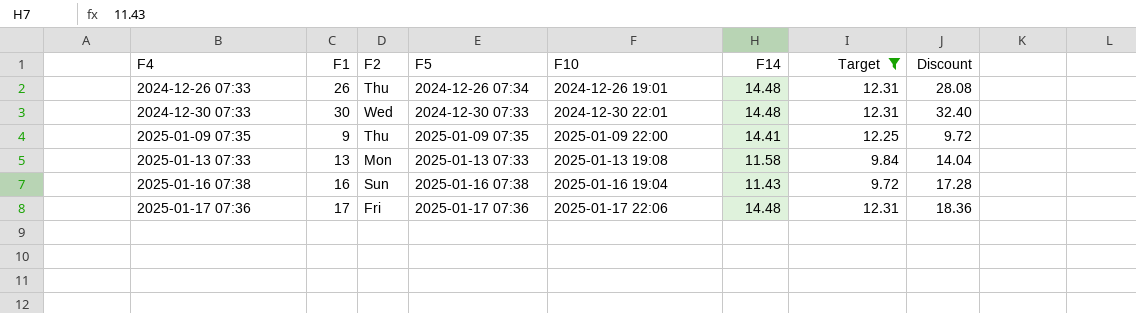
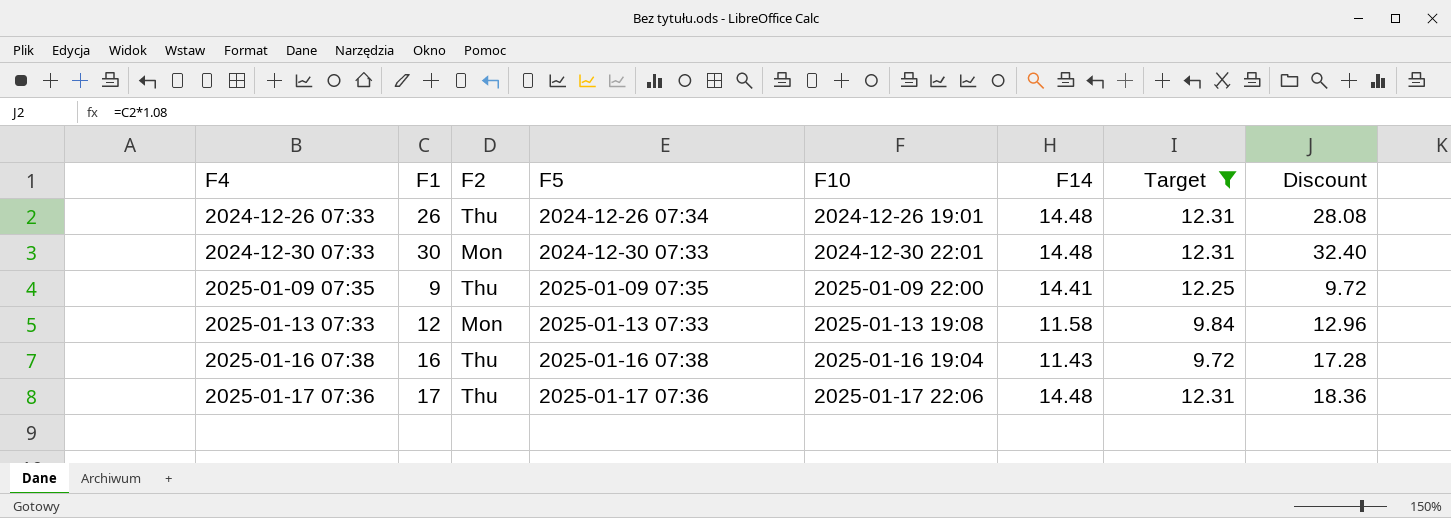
2024-12-30 07:33 | F2: Wed -> Mon
2025-01-13 07:33 | F1: 13 -> 12
2025-01-13 07:33 | Discount: 14.04 -> 12.96
2025-01-16 07:38 | F2: Sun -> Thu
2025-01-17 07:36 | F2: Fri -> Thu

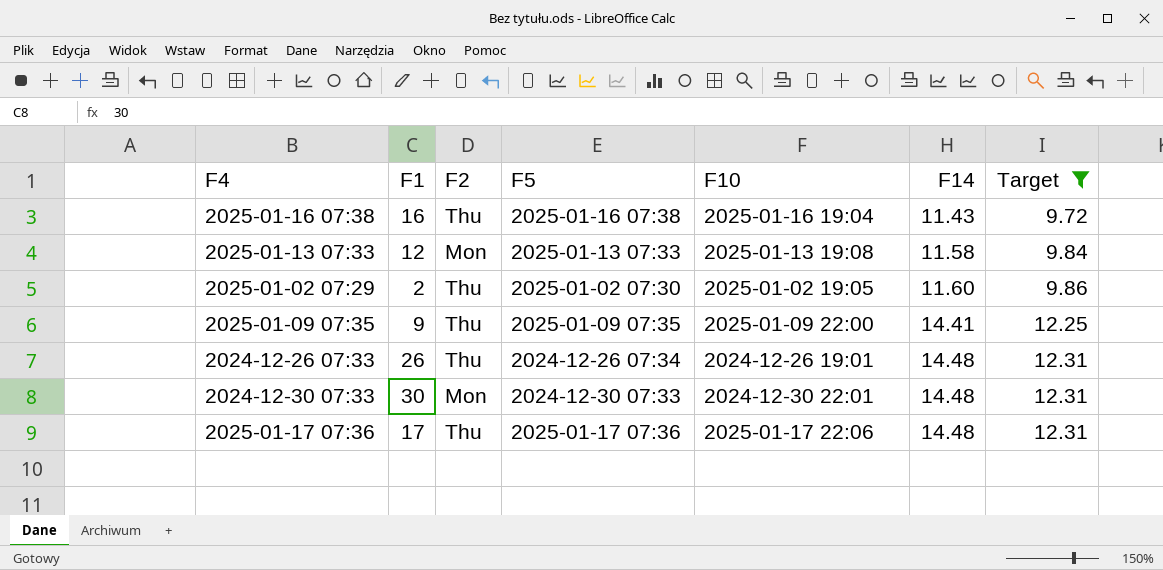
row order: F4 ascending -> F14 ascending
column Discount | formula: [F1] * 1.08 -> none
row 2025-01-02 07:29: none -> 2 | Thu | 2025-01-02 07:30 | 2025-01-02 19:05 | 11.60 | 9.86

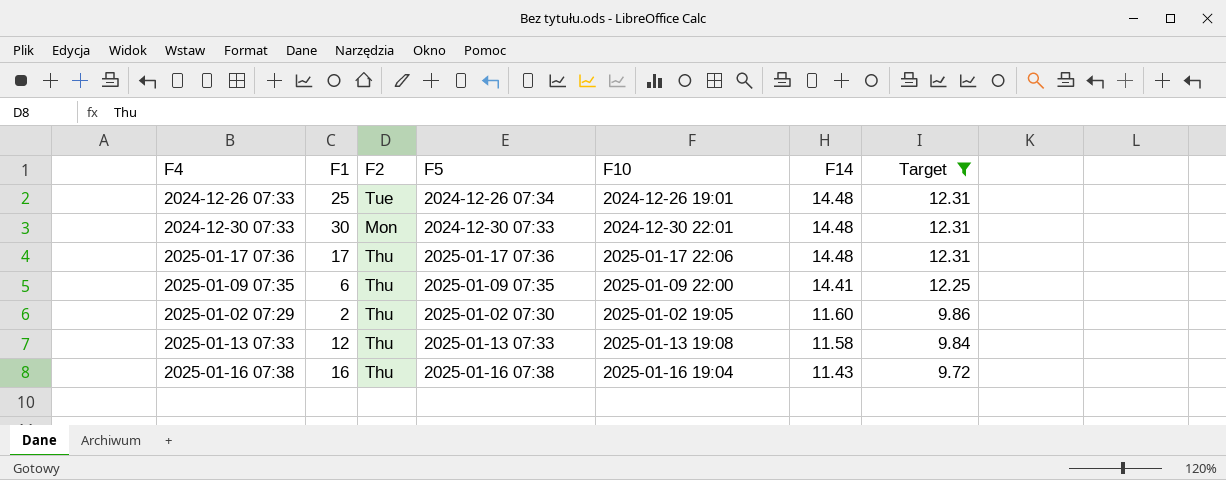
row order: F14 ascending -> F14 descending
2024-12-26 07:33 | F1: 26 -> 25
2024-12-26 07:33 | F2: Thu -> Tue
2025-01-09 07:35 | F1: 9 -> 6
2025-01-13 07:33 | F2: Mon -> Thu

